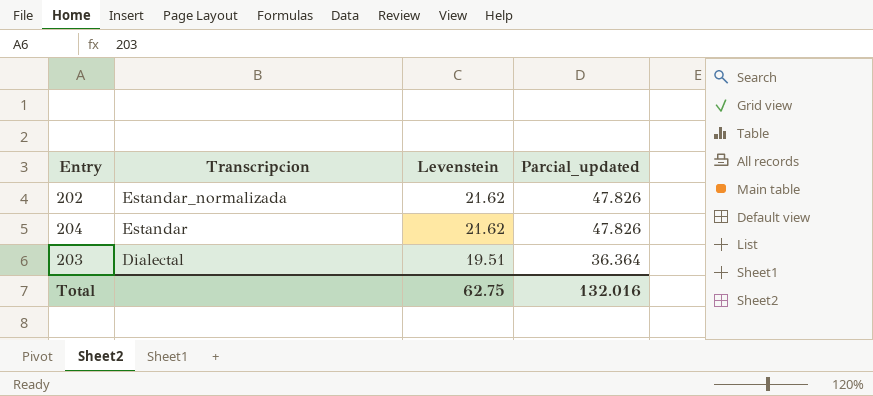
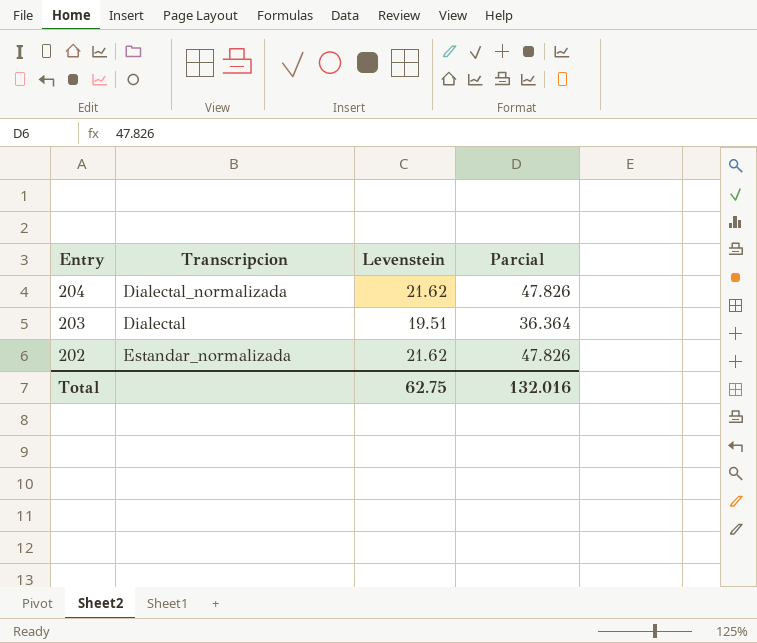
row order: Transcripcion descending -> Entry descending
column name: Parcial_updated -> Parcial
204 | Transcripcion: Estandar -> Dialectal_normalizada

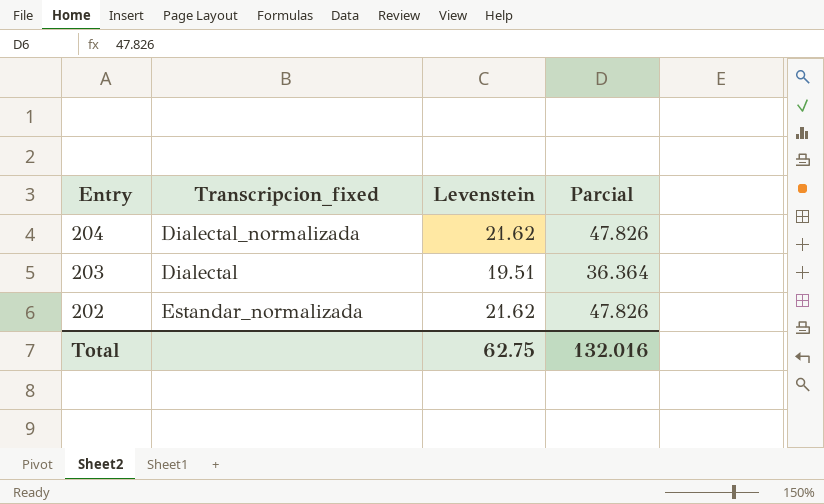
column name: Transcripcion -> Transcripcion_fixed

